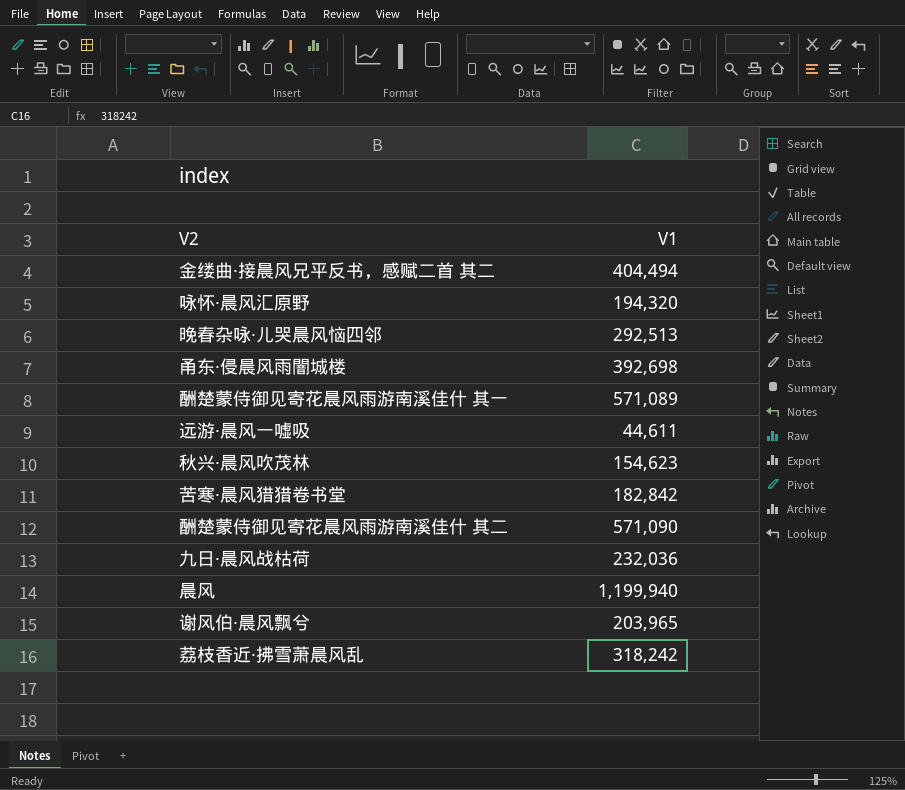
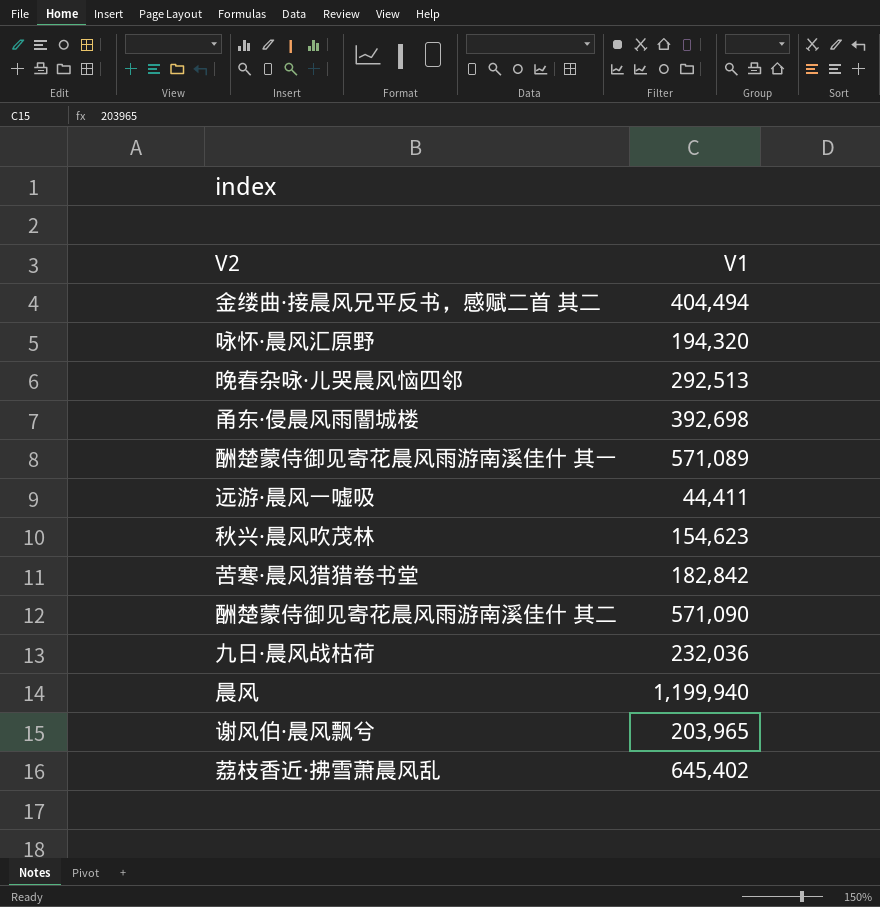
远游·晨风一嘘吸 | V1: 44,611 -> 44,411
荔枝香近·拂雪萧晨风乱 | V1: 318,242 -> 645,402

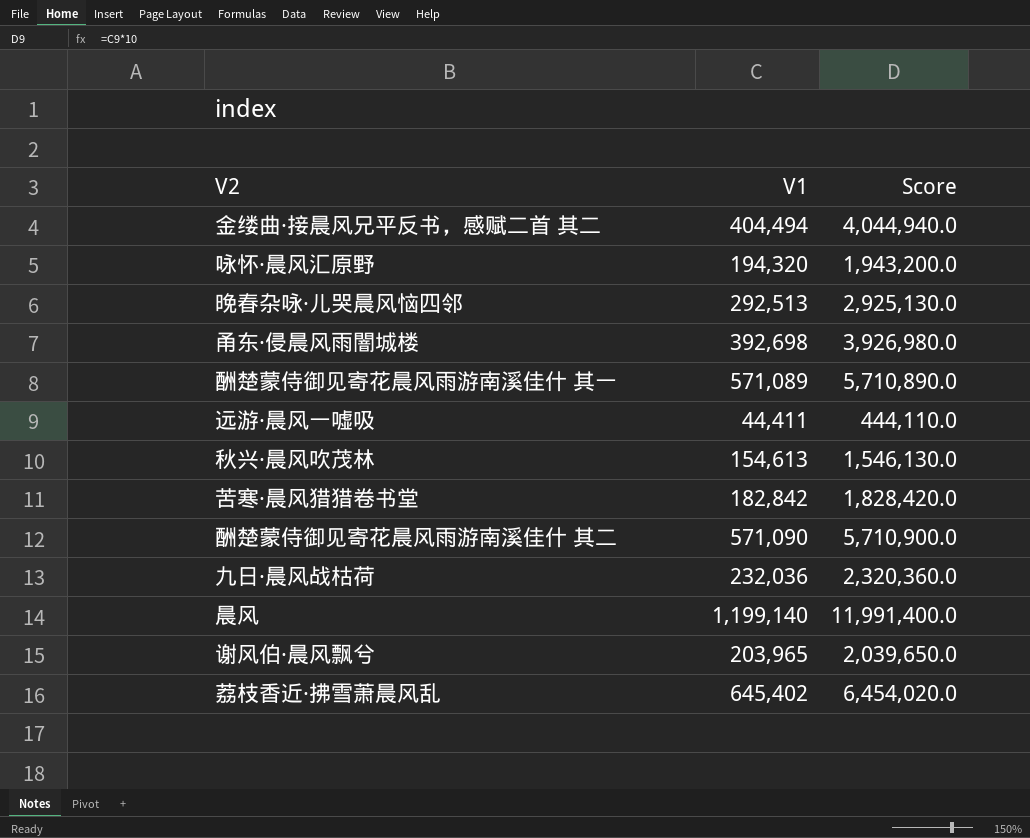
column Score | formula: none -> [V1] * 10
秋兴·晨风吹茂林 | V1: 154,623 -> 154,613
晨风 | V1: 1,199,940 -> 1,199,140

